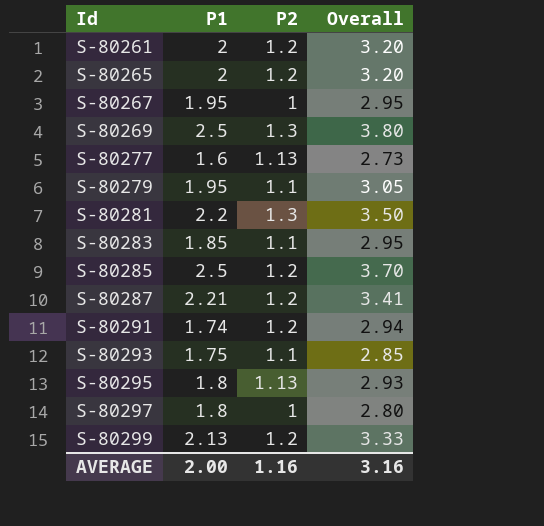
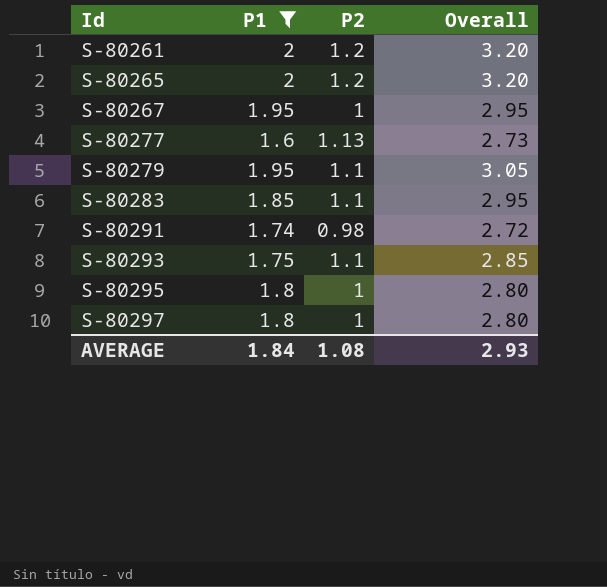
filter: none -> P1 <= 2
S-80291 | P2: 1.2 -> 0.98
S-80291 | Overall: 2.94 -> 2.72
S-80295 | P2: 1.13 -> 1
S-80295 | Overall: 2.93 -> 2.80
AVERAGE | P1: 2.00 -> 1.84
AVERAGE | P2: 1.16 -> 1.08
AVERAGE | Overall: 3.16 -> 2.93

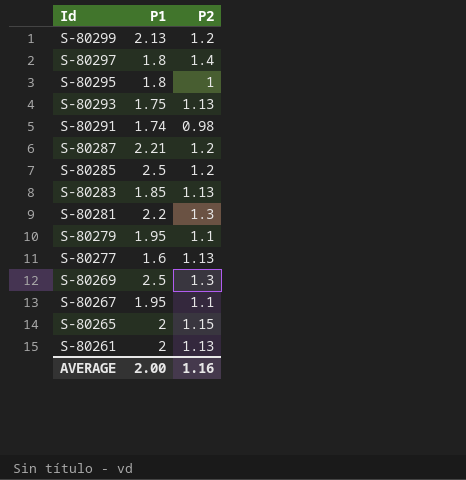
filter: P1 <= 2 -> none
row order: Id ascending -> Id descending
column Overall | formula: [P1] + [P2] -> none
S-80297 | P2: 1 -> 1.4
S-80293 | P2: 1.1 -> 1.13
S-80283 | P2: 1.1 -> 1.13
S-80267 | P2: 1 -> 1.1
S-80265 | P2: 1.2 -> 1.15
S-80261 | P2: 1.2 -> 1.13
AVERAGE | P1: 1.84 -> 2.00
AVERAGE | P2: 1.08 -> 1.16

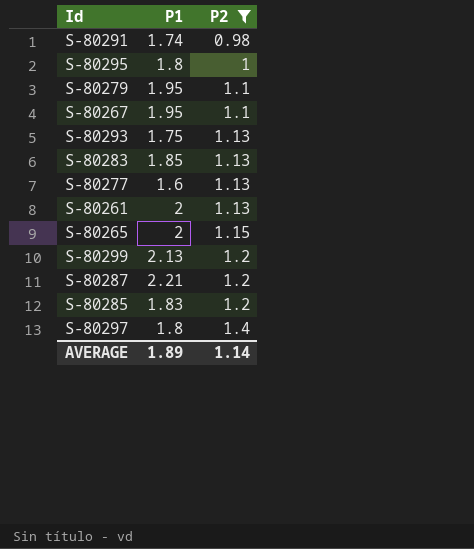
filter: none -> P2 != 1.3
row order: Id descending -> P2 ascending
S-80285 | P1: 2.5 -> 1.83
AVERAGE | P1: 2.00 -> 1.89
AVERAGE | P2: 1.16 -> 1.14

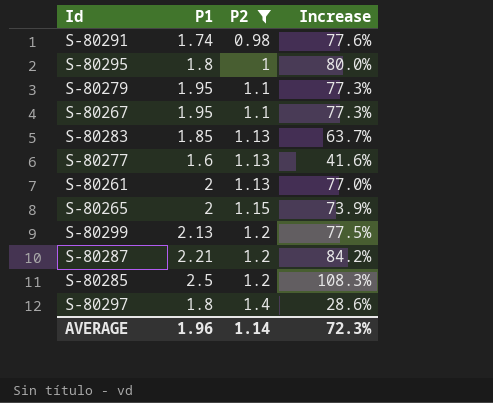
column Increase | formula: none -> ([P1] - [P2]) / [P2]
row S-80293: 1.75 | 1.13 -> none
S-80285 | P1: 1.83 -> 2.5
AVERAGE | P1: 1.89 -> 1.96

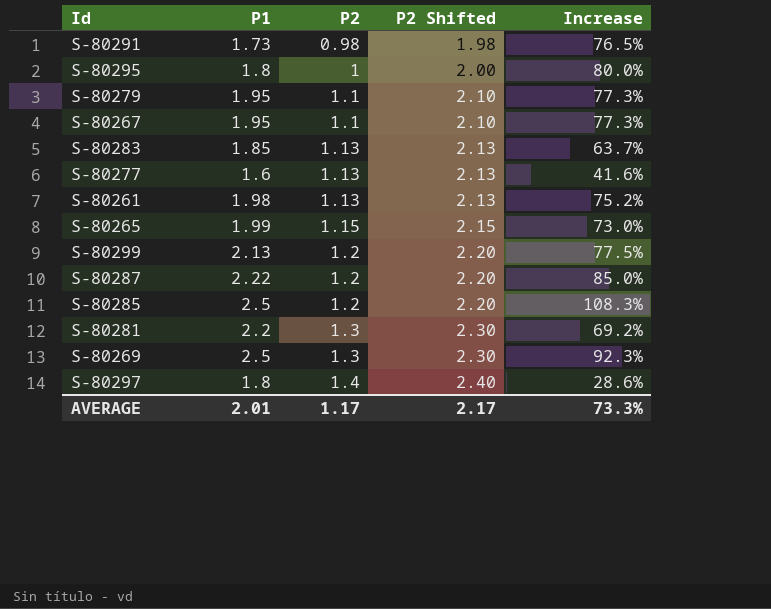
filter: P2 != 1.3 -> none
column P2 Shifted | formula: none -> [P2] + 1
S-80291 | P1: 1.74 -> 1.73
S-80291 | Increase: 77.6% -> 76.5%
S-80261 | P1: 2 -> 1.98
S-80261 | Increase: 77.0% -> 75.2%
S-80265 | P1: 2 -> 1.99
S-80265 | Increase: 73.9% -> 73.0%
S-80287 | P1: 2.21 -> 2.22
S-80287 | Increase: 84.2% -> 85.0%
AVERAGE | P1: 1.96 -> 2.01
AVERAGE | P2: 1.14 -> 1.17
AVERAGE | Increase: 72.3% -> 73.3%

